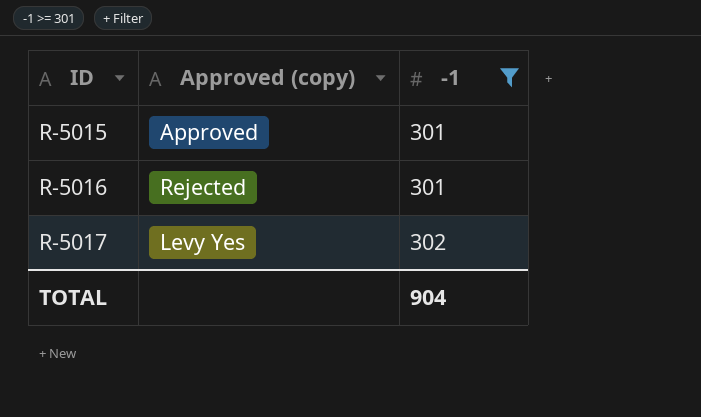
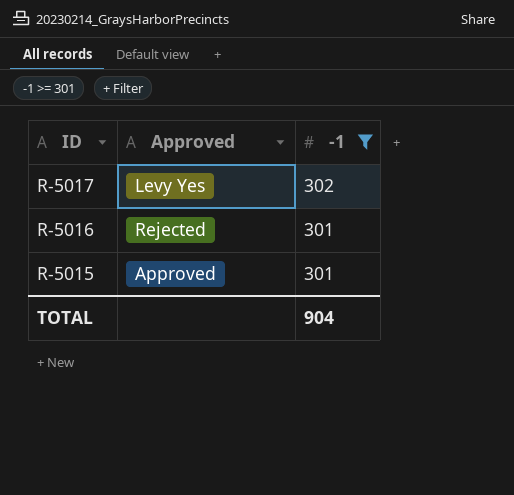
row order: ID ascending -> ID descending
column name: Approved (copy) -> Approved

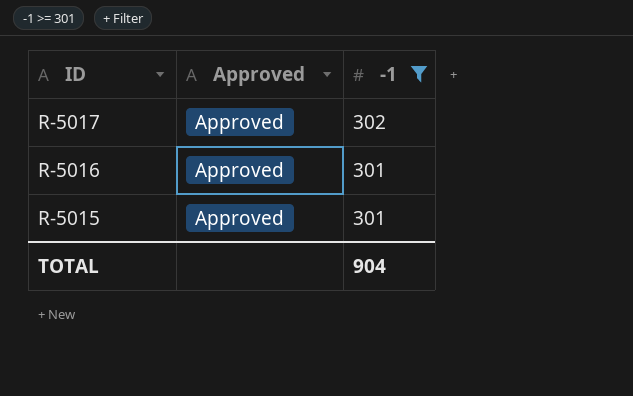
R-5017 | Approved: Levy Yes -> Approved
R-5016 | Approved: Rejected -> Approved

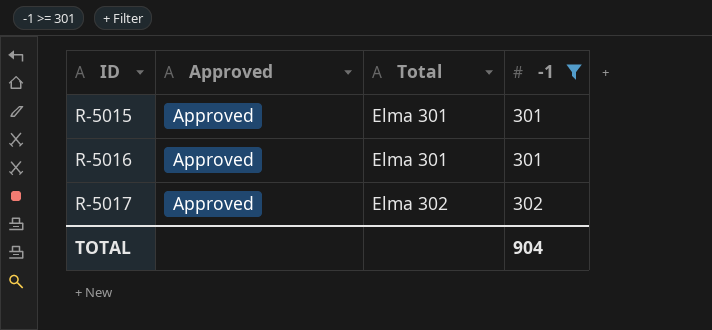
row order: ID descending -> ID ascending
column Total | position: none -> 3

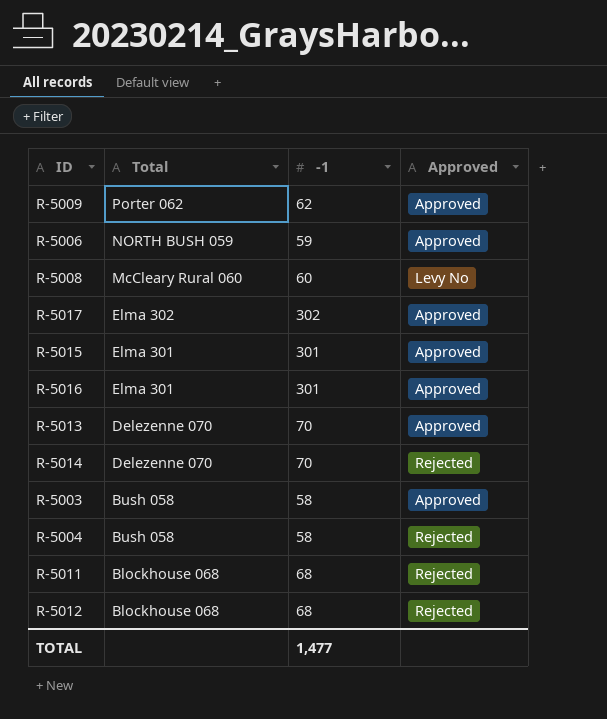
filter: -1 >= 301 -> none
row order: ID ascending -> Total descending
column Approved | position: 2 -> 4
TOTAL | -1: 904 -> 1,477

